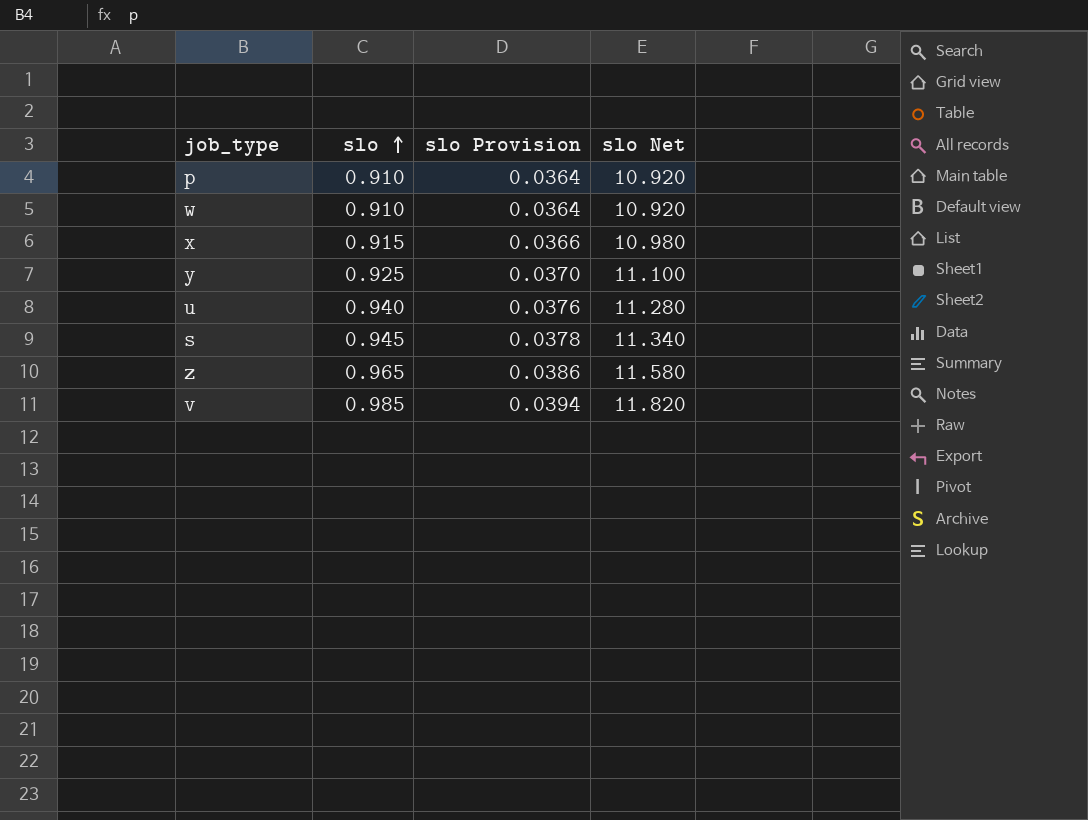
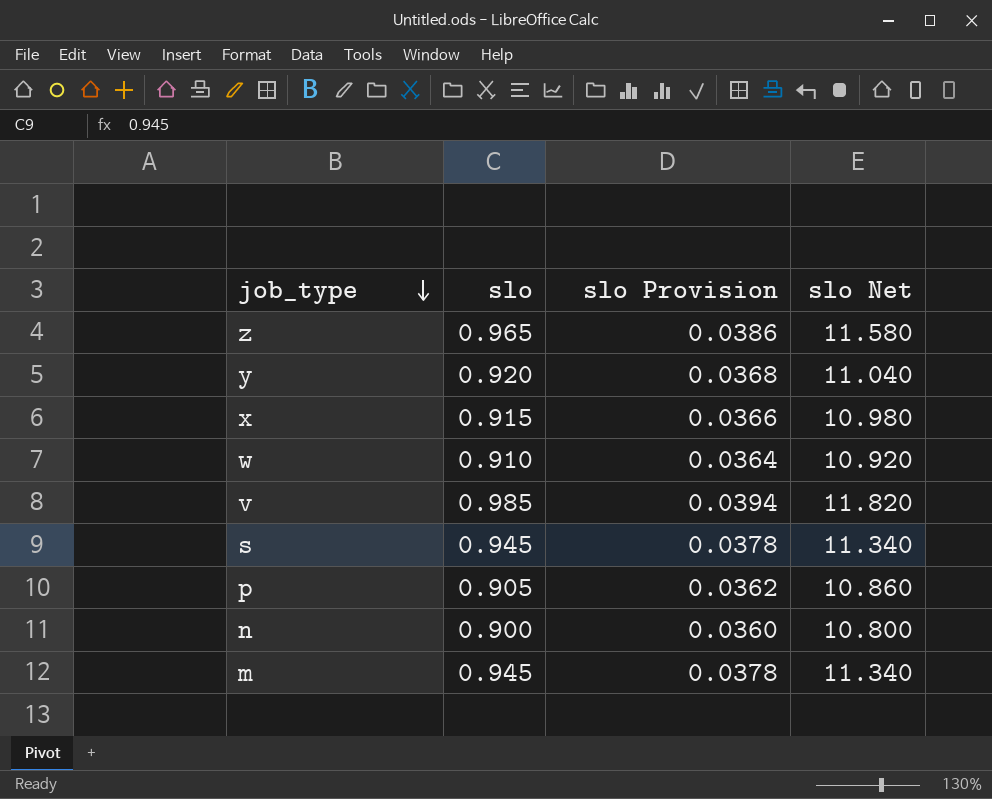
row order: slo ascending -> job_type descending
row u: 0.940 | 0.0376 | 11.280 -> none
y | slo: 0.925 -> 0.920
y | slo Provision: 0.0370 -> 0.0368
y | slo Net: 11.100 -> 11.040
p | slo: 0.910 -> 0.905
p | slo Provision: 0.0364 -> 0.0362
p | slo Net: 10.920 -> 10.860
row n: none -> 0.900 | 0.0360 | 10.800
row m: none -> 0.945 | 0.0378 | 11.340

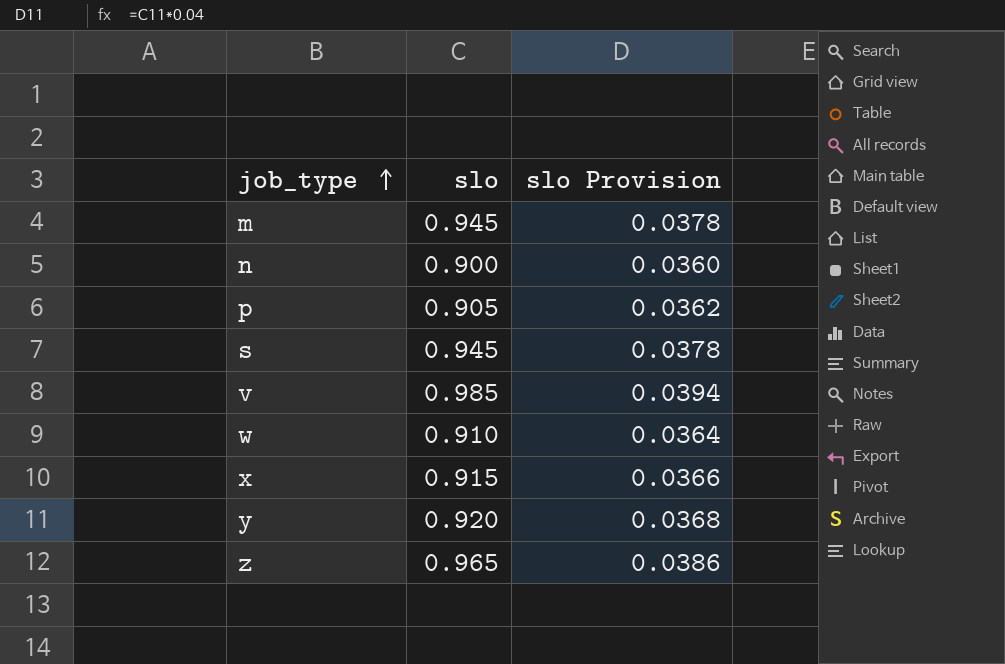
row order: job_type descending -> job_type ascending
column slo Net | formula: [slo] * 12 -> none

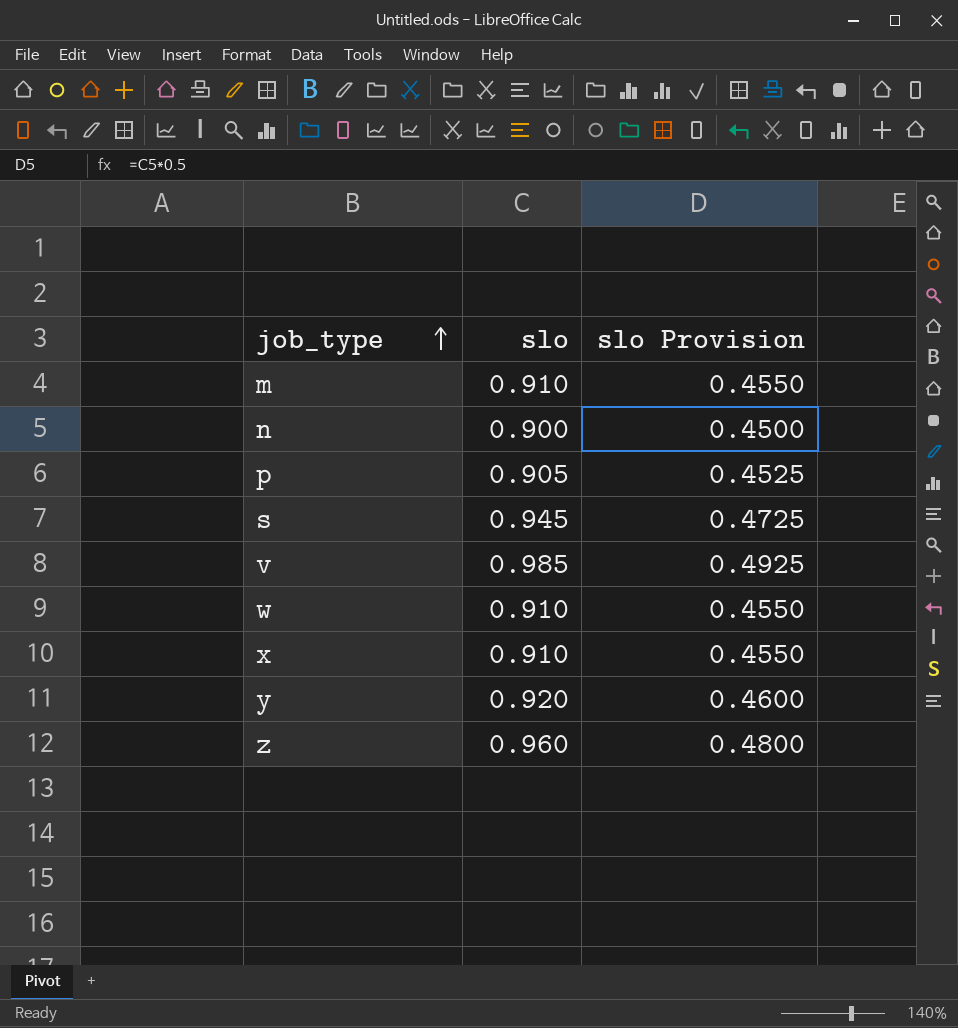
column slo Provision | formula: [slo] * 0.04 -> [slo] * 0.5
m | slo: 0.945 -> 0.910
x | slo: 0.915 -> 0.910
z | slo: 0.965 -> 0.960

